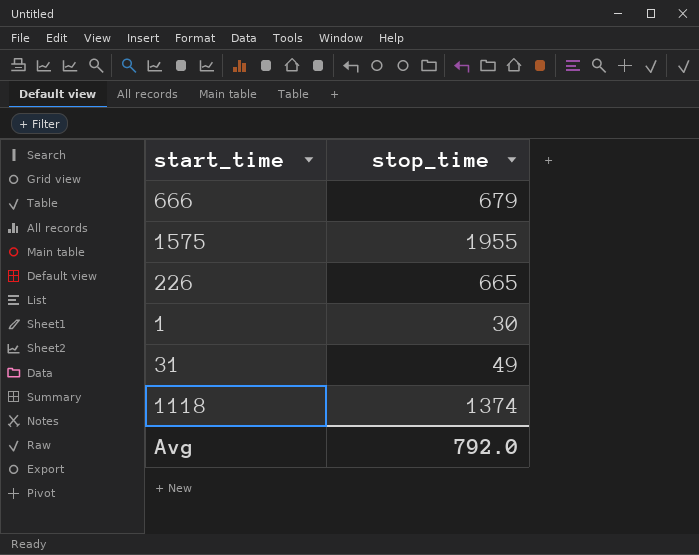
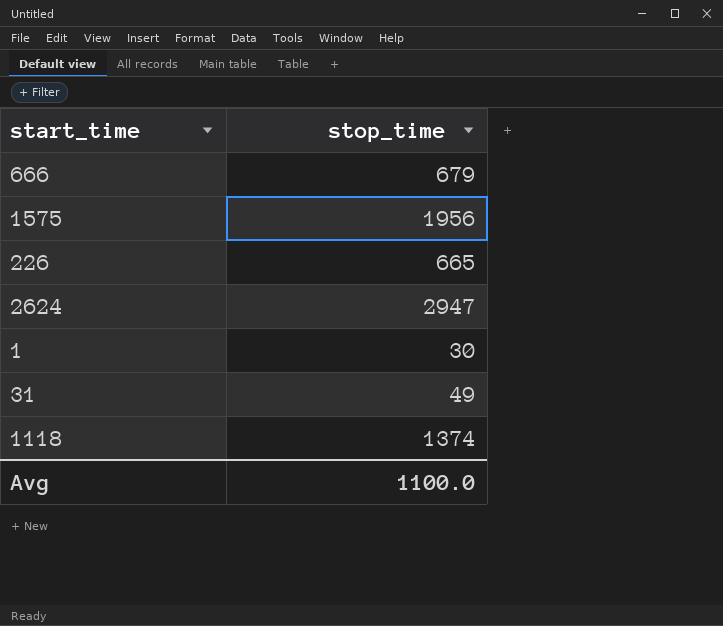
1575 | stop_time: 1955 -> 1956
row 2624: none -> 2947
Avg | stop_time: 792.0 -> 1100.0

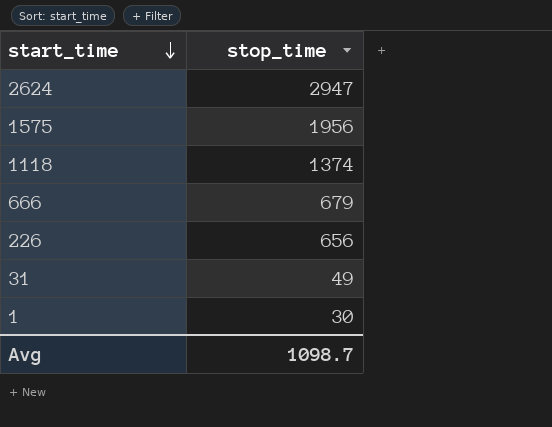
row order: none -> start_time descending
226 | stop_time: 665 -> 656
Avg | stop_time: 1100.0 -> 1098.7

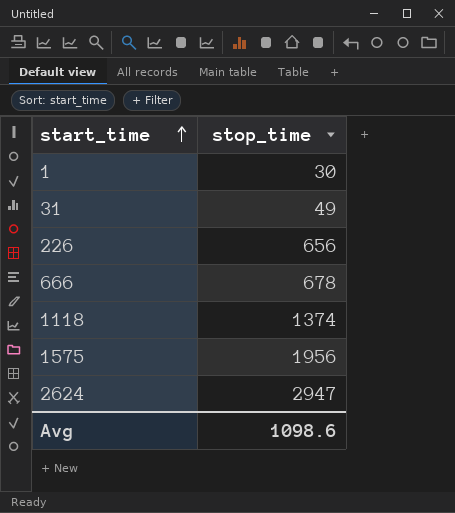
row order: start_time descending -> start_time ascending
666 | stop_time: 679 -> 678
Avg | stop_time: 1098.7 -> 1098.6

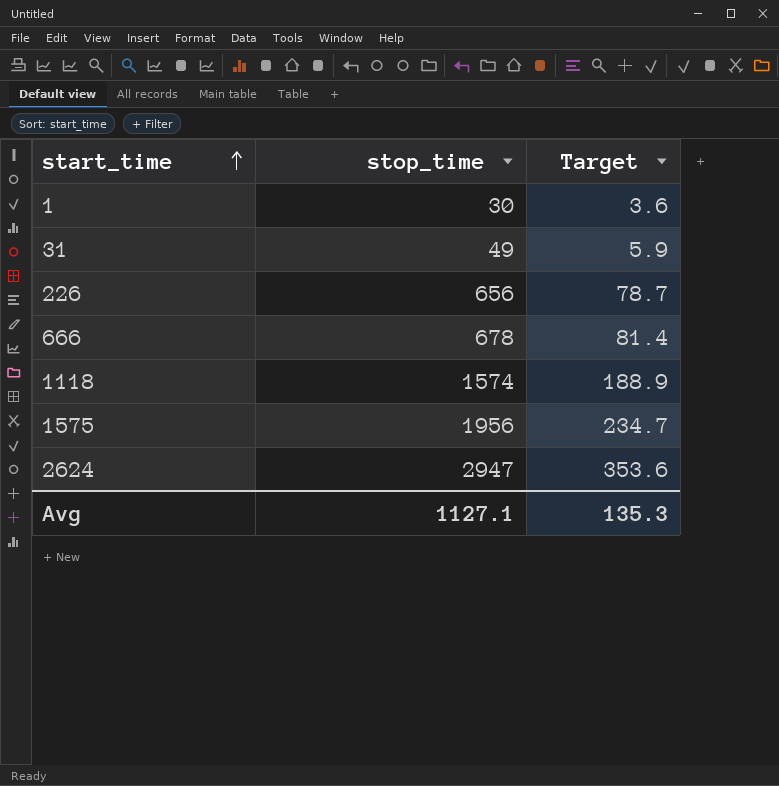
column Target | formula: none -> [stop_time] * 0.12
1118 | stop_time: 1374 -> 1574
Avg | stop_time: 1098.6 -> 1127.1

